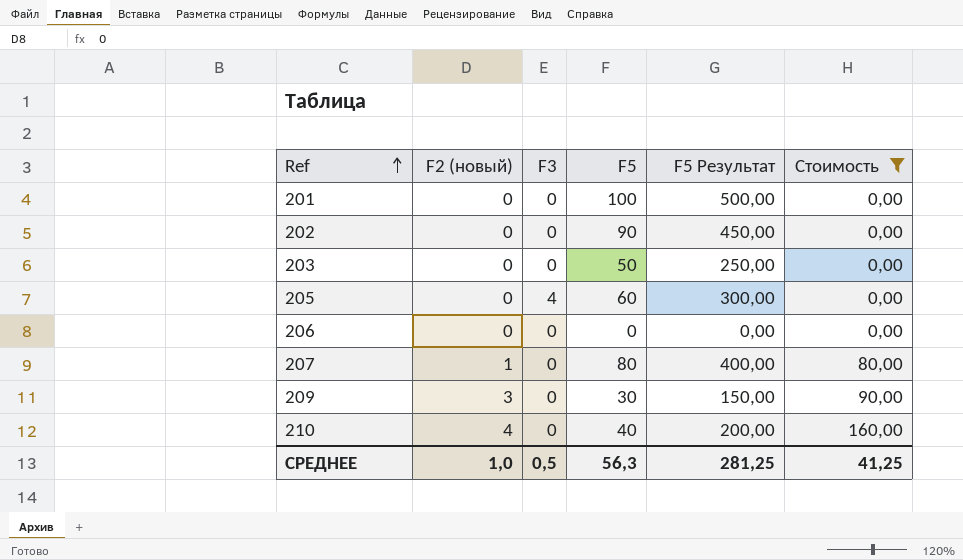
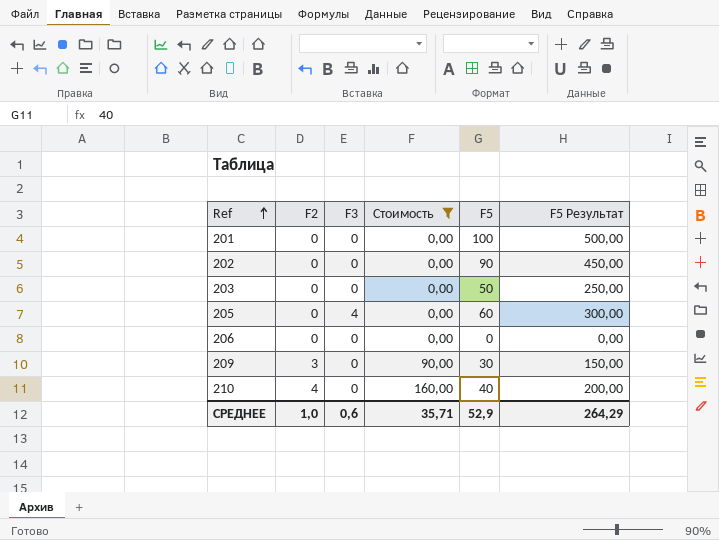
column name: F2 (новый) -> F2
column Стоимость | position: 6 -> 4
row 207: 1 | 0 | 80 | 400,00 | 80,00 -> none
СРЕДНЕЕ | F3: 0,5 -> 0,6
СРЕДНЕЕ | Стоимость: 41,25 -> 35,71
СРЕДНЕЕ | F5: 56,3 -> 52,9
СРЕДНЕЕ | F5 Результат: 281,25 -> 264,29

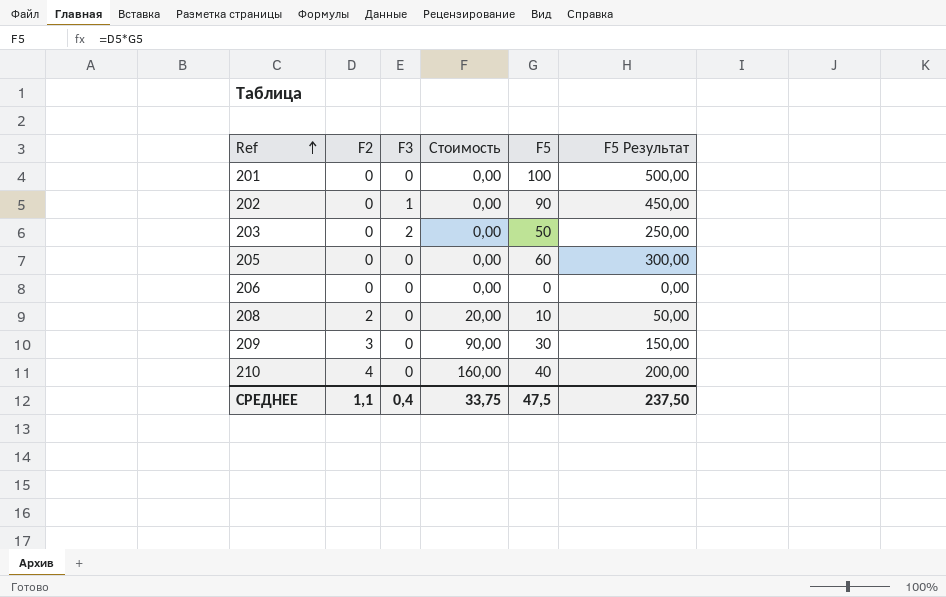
filter: Стоимость != 20,00 -> none
202 | F3: 0 -> 1
203 | F3: 0 -> 2
205 | F3: 4 -> 0
СРЕДНЕЕ | F2: 1,0 -> 1,1
СРЕДНЕЕ | F3: 0,6 -> 0,4
СРЕДНЕЕ | Стоимость: 35,71 -> 33,75
СРЕДНЕЕ | F5: 52,9 -> 47,5
СРЕДНЕЕ | F5 Результат: 264,29 -> 237,50

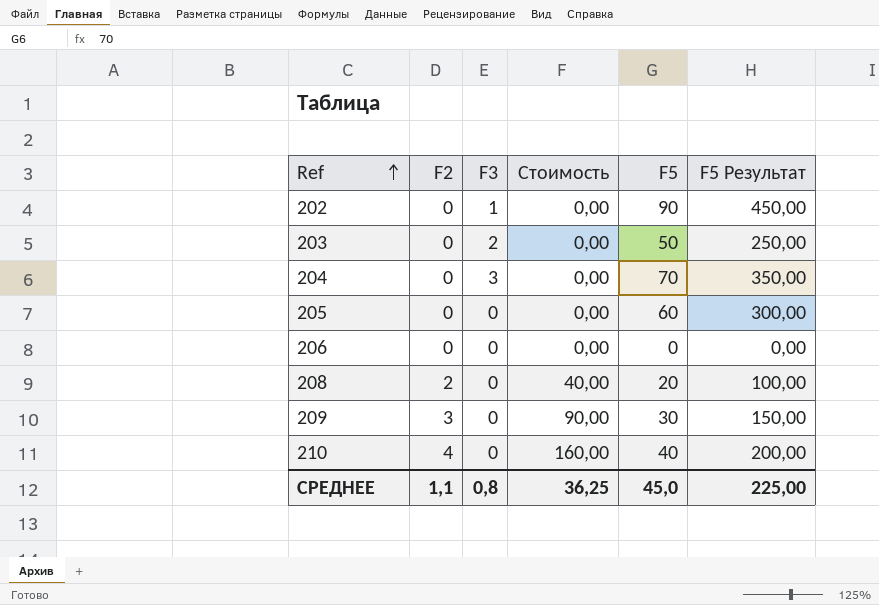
row 201: 0 | 0 | 0,00 | 100 | 500,00 -> none
row 204: none -> 0 | 3 | 0,00 | 70 | 350,00
208 | Стоимость: 20,00 -> 40,00
208 | F5: 10 -> 20
208 | F5 Результат: 50,00 -> 100,00
СРЕДНЕЕ | F3: 0,4 -> 0,8
СРЕДНЕЕ | Стоимость: 33,75 -> 36,25
СРЕДНЕЕ | F5: 47,5 -> 45,0
СРЕДНЕЕ | F5 Результат: 237,50 -> 225,00

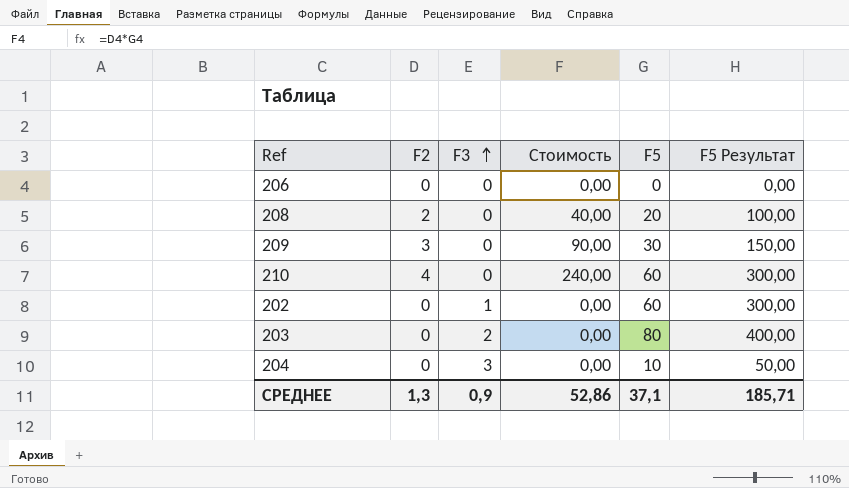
row order: Ref ascending -> F3 ascending
row 205: 0 | 0 | 0,00 | 60 | 300,00 -> none
210 | Стоимость: 160,00 -> 240,00
210 | F5: 40 -> 60
210 | F5 Результат: 200,00 -> 300,00
202 | F5: 90 -> 60
202 | F5 Результат: 450,00 -> 300,00
203 | F5: 50 -> 80
203 | F5 Результат: 250,00 -> 400,00
204 | F5: 70 -> 10
204 | F5 Результат: 350,00 -> 50,00
СРЕДНЕЕ | F2: 1,1 -> 1,3
СРЕДНЕЕ | F3: 0,8 -> 0,9
СРЕДНЕЕ | Стоимость: 36,25 -> 52,86
СРЕДНЕЕ | F5: 45,0 -> 37,1
СРЕДНЕЕ | F5 Результат: 225,00 -> 185,71

